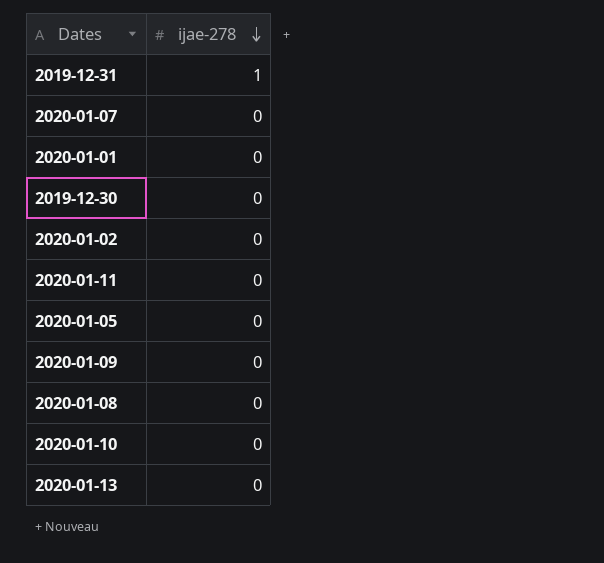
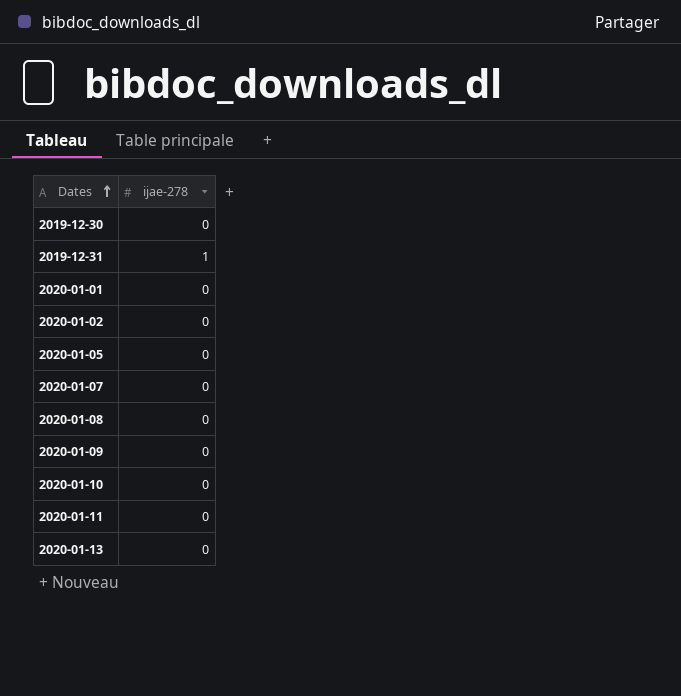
row order: ijae-278 descending -> Dates ascending

